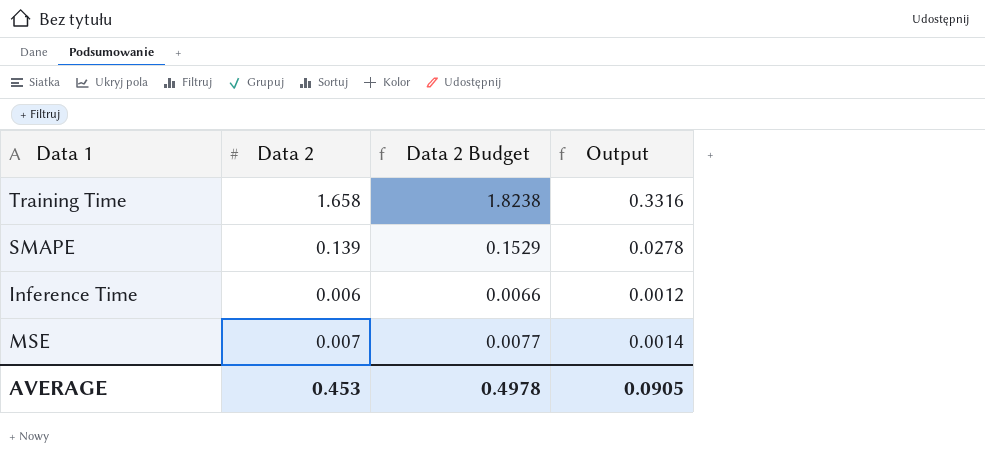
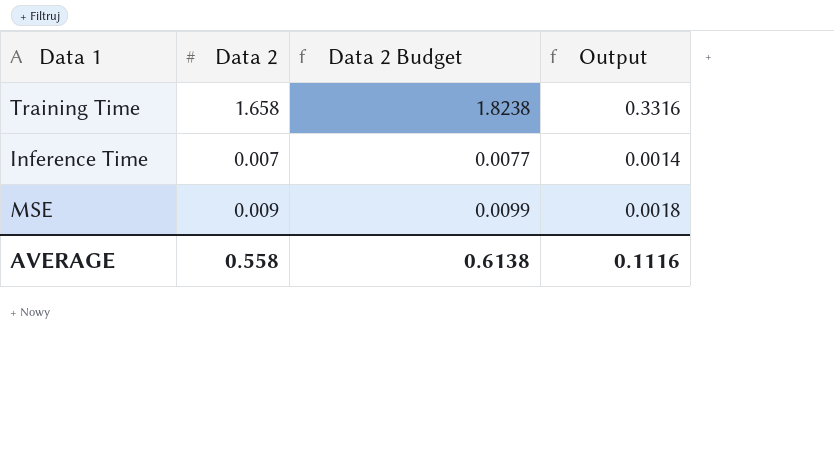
row SMAPE: 0.139 | 0.1529 | 0.0278 -> none
Inference Time | Data 2: 0.006 -> 0.007
Inference Time | Data 2 Budget: 0.0066 -> 0.0077
Inference Time | Output: 0.0012 -> 0.0014
MSE | Data 2: 0.007 -> 0.009
MSE | Data 2 Budget: 0.0077 -> 0.0099
MSE | Output: 0.0014 -> 0.0018
AVERAGE | Data 2: 0.453 -> 0.558
AVERAGE | Data 2 Budget: 0.4978 -> 0.6138
AVERAGE | Output: 0.0905 -> 0.1116

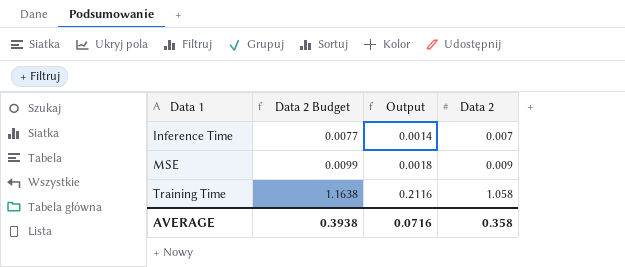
row order: none -> Data 1 ascending
column Data 2 | position: 2 -> 4
Training Time | Data 2 Budget: 1.8238 -> 1.1638
Training Time | Output: 0.3316 -> 0.2116
Training Time | Data 2: 1.658 -> 1.058
AVERAGE | Data 2 Budget: 0.6138 -> 0.3938
AVERAGE | Output: 0.1116 -> 0.0716
AVERAGE | Data 2: 0.558 -> 0.358

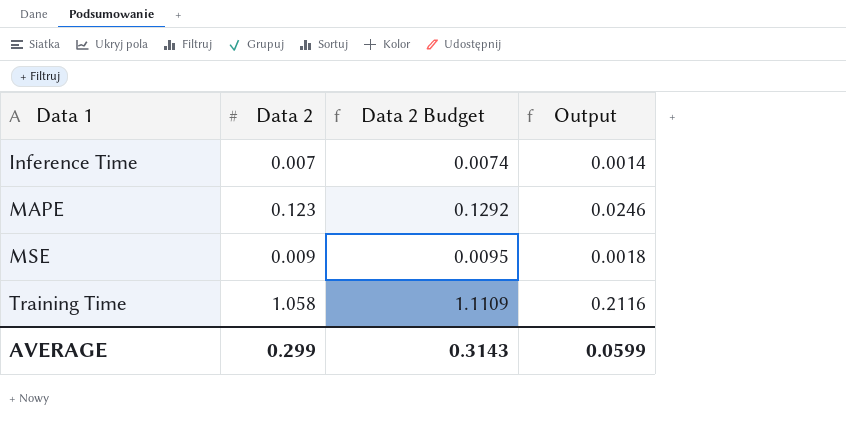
column Data 2 | position: 4 -> 2
column Data 2 Budget | formula: [Data 2] * 1.1 -> [Data 2] * 1.05
row MAPE: none -> 0.123 | 0.1292 | 0.0246
AVERAGE | Data 2: 0.358 -> 0.299
AVERAGE | Data 2 Budget: 0.3938 -> 0.3143
AVERAGE | Output: 0.0716 -> 0.0599

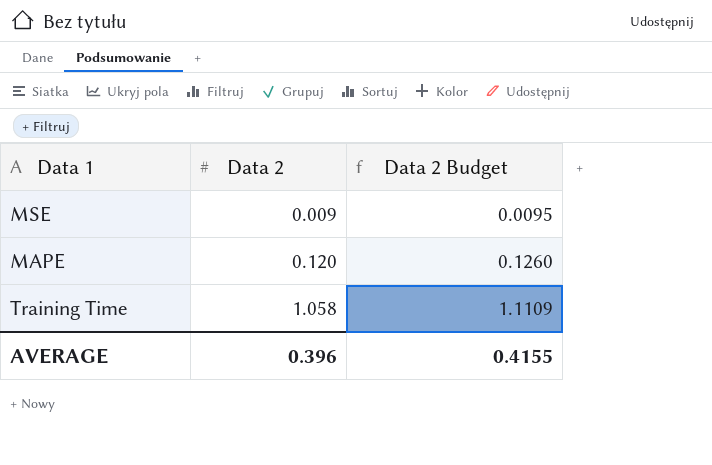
row order: Data 1 ascending -> Data 2 ascending
column Output | formula: [Data 2] * 0.2 -> none
row Inference Time: 0.007 | 0.0074 | 0.0014 -> none
MAPE | Data 2: 0.123 -> 0.120
MAPE | Data 2 Budget: 0.1292 -> 0.1260
AVERAGE | Data 2: 0.299 -> 0.396
AVERAGE | Data 2 Budget: 0.3143 -> 0.4155

